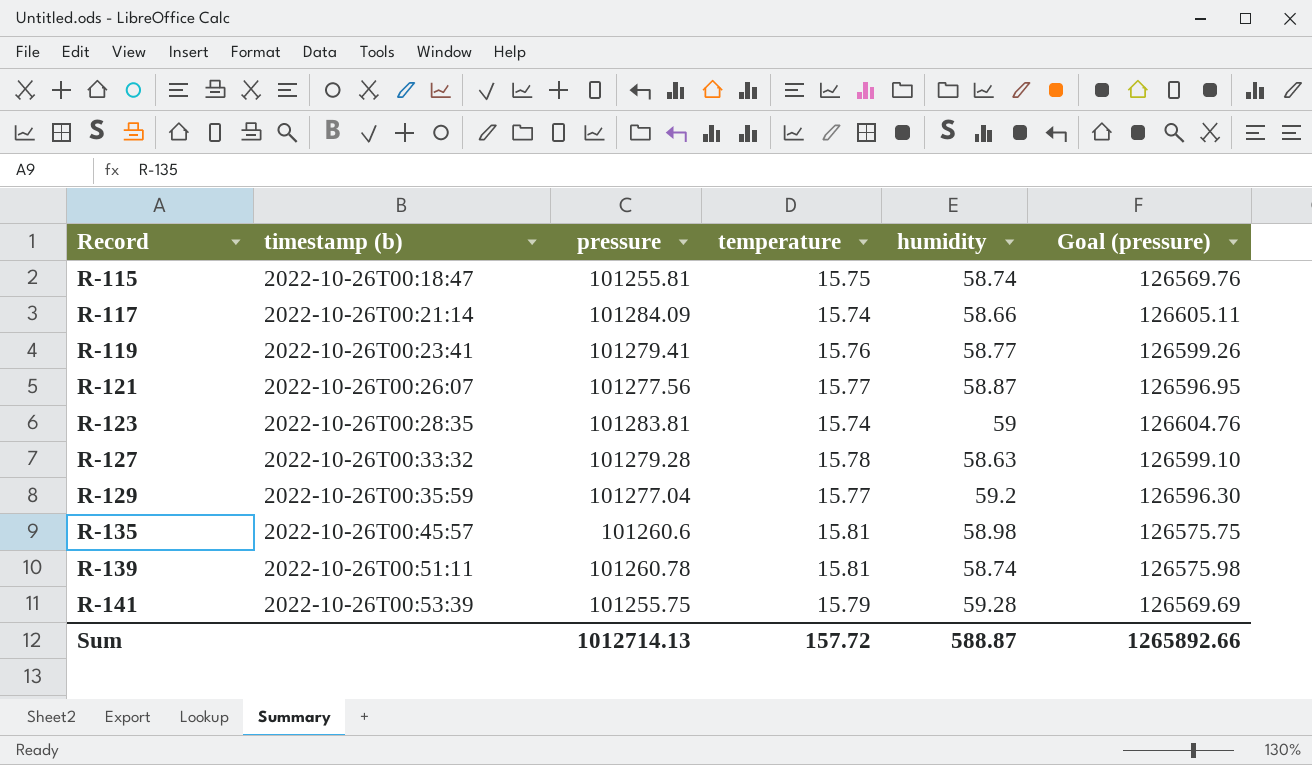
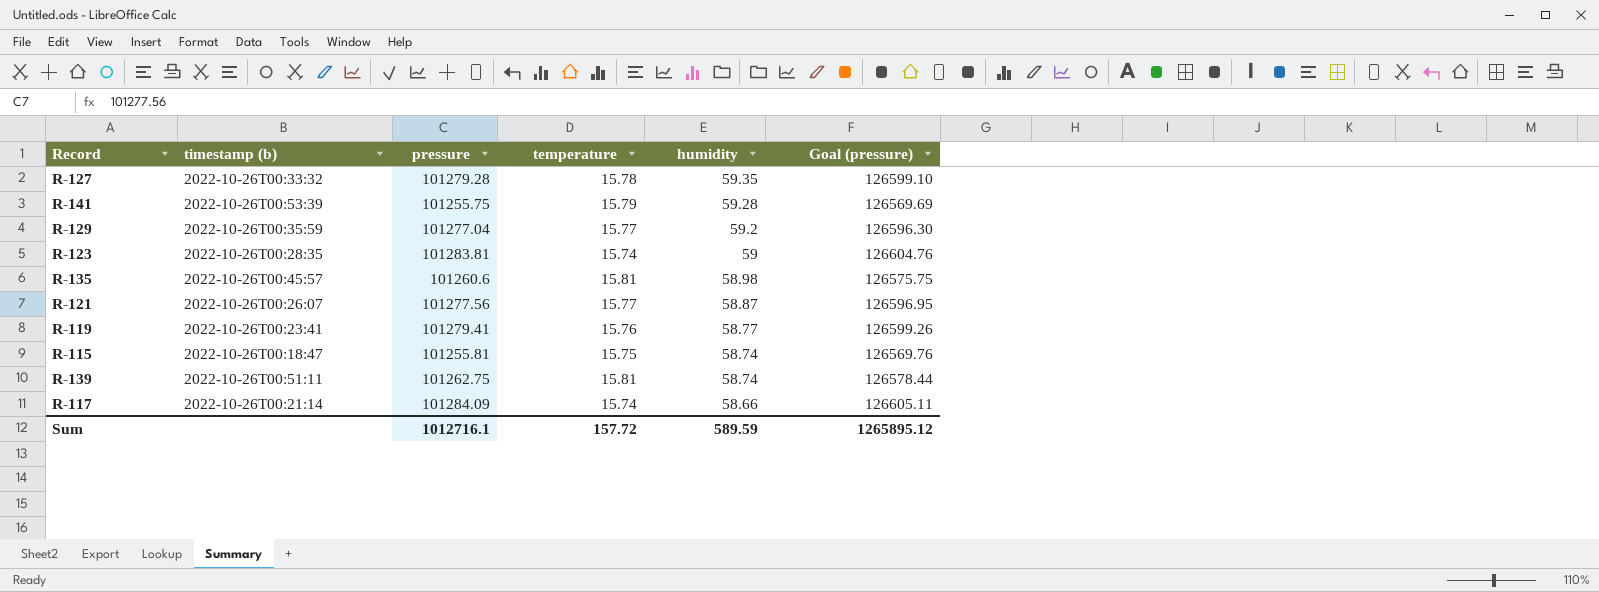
row order: Record ascending -> humidity descending
R-127 | humidity: 58.63 -> 59.35
R-139 | pressure: 101260.78 -> 101262.75
R-139 | Goal (pressure): 126575.98 -> 126578.44
Sum | pressure: 1012714.13 -> 1012716.1
Sum | humidity: 588.87 -> 589.59
Sum | Goal (pressure): 1265892.66 -> 1265895.12

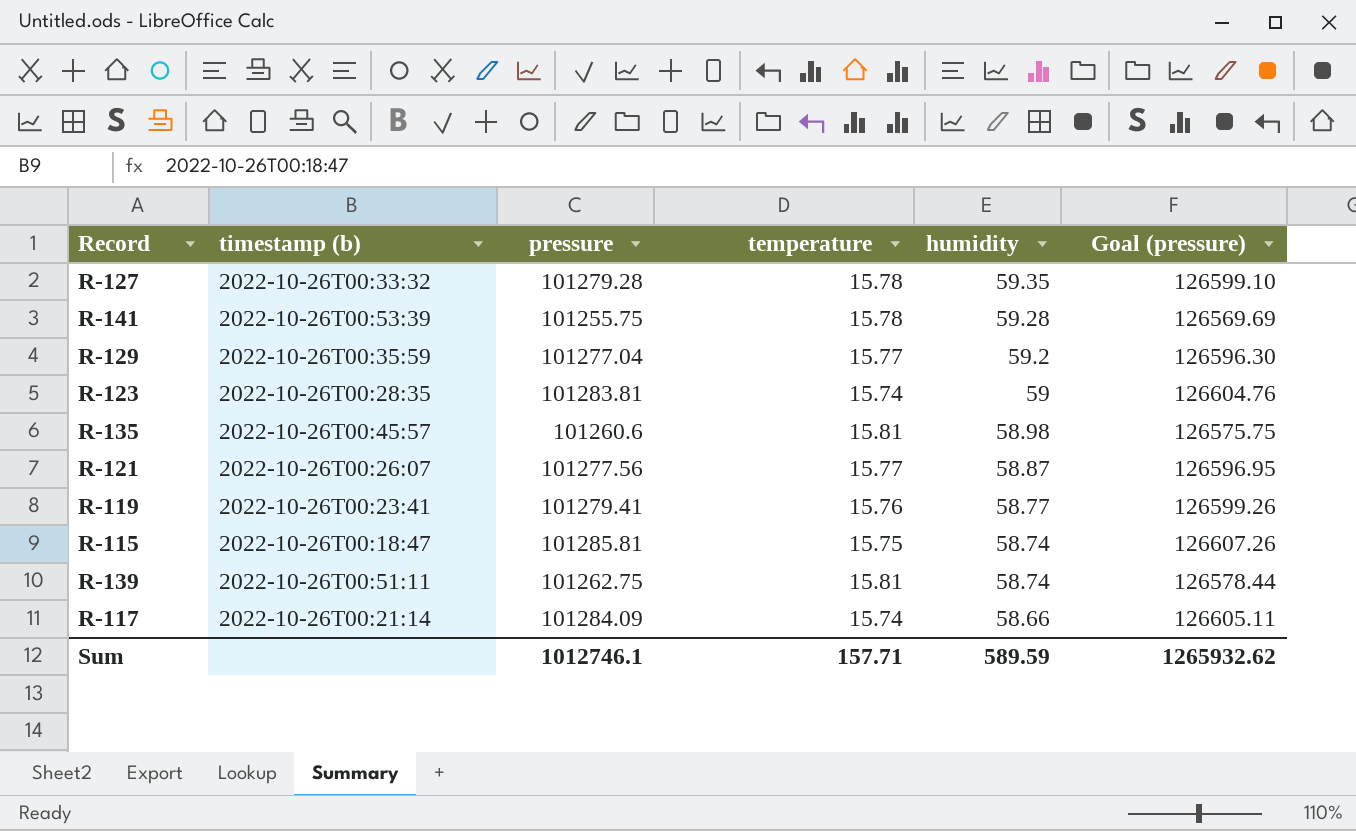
R-141 | temperature: 15.79 -> 15.78
R-115 | pressure: 101255.81 -> 101285.81
R-115 | Goal (pressure): 126569.76 -> 126607.26
Sum | pressure: 1012716.1 -> 1012746.1
Sum | temperature: 157.72 -> 157.71
Sum | Goal (pressure): 1265895.12 -> 1265932.62

